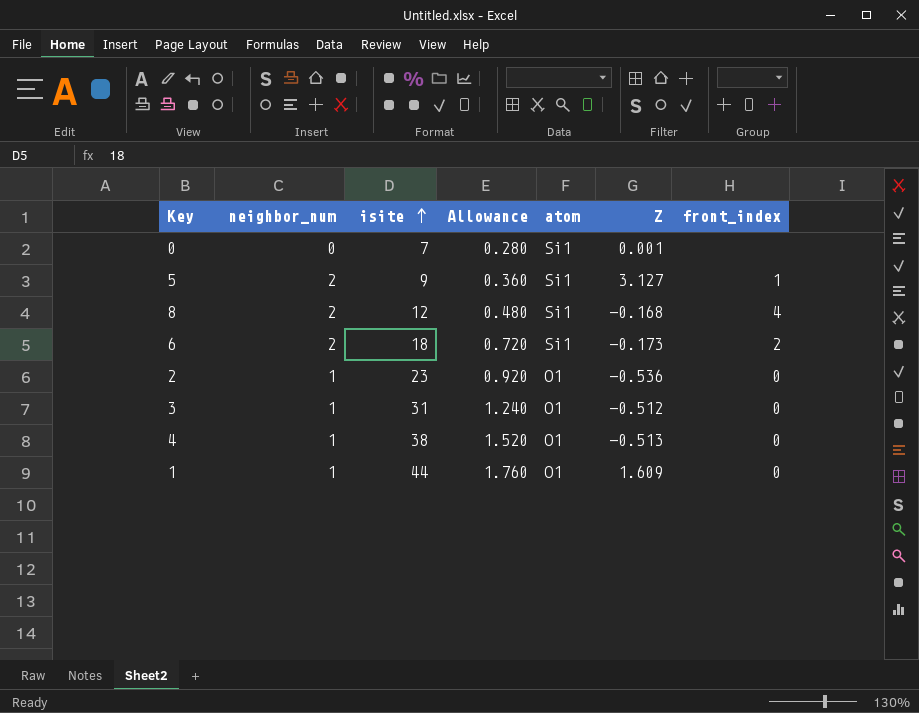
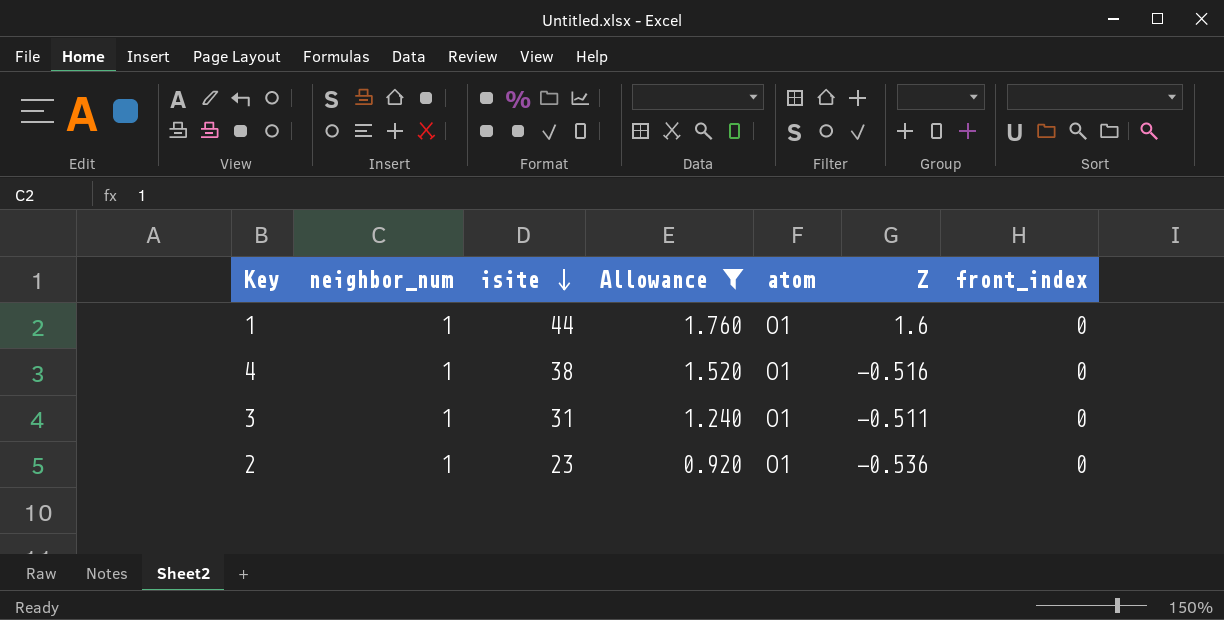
filter: none -> Allowance >= 0.920
row order: isite ascending -> isite descending
1 | Z: 1.609 -> 1.6
4 | Z: -0.513 -> -0.516
3 | Z: -0.512 -> -0.511

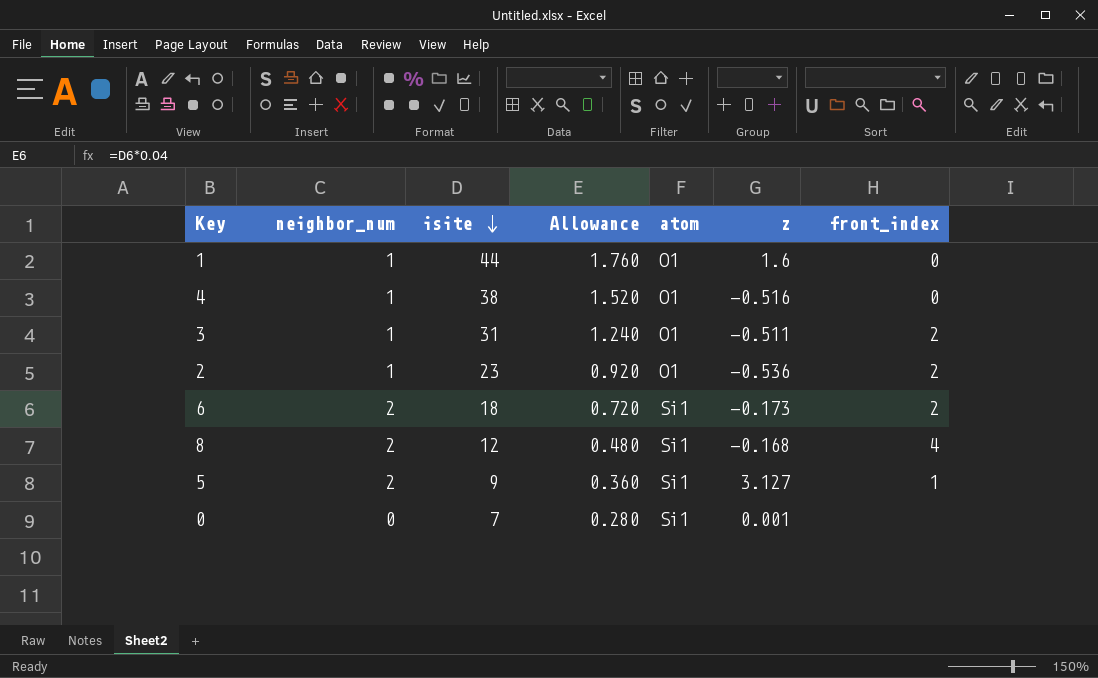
filter: Allowance >= 0.920 -> none
column name: Z -> z
3 | front_index: 0 -> 2
2 | front_index: 0 -> 2

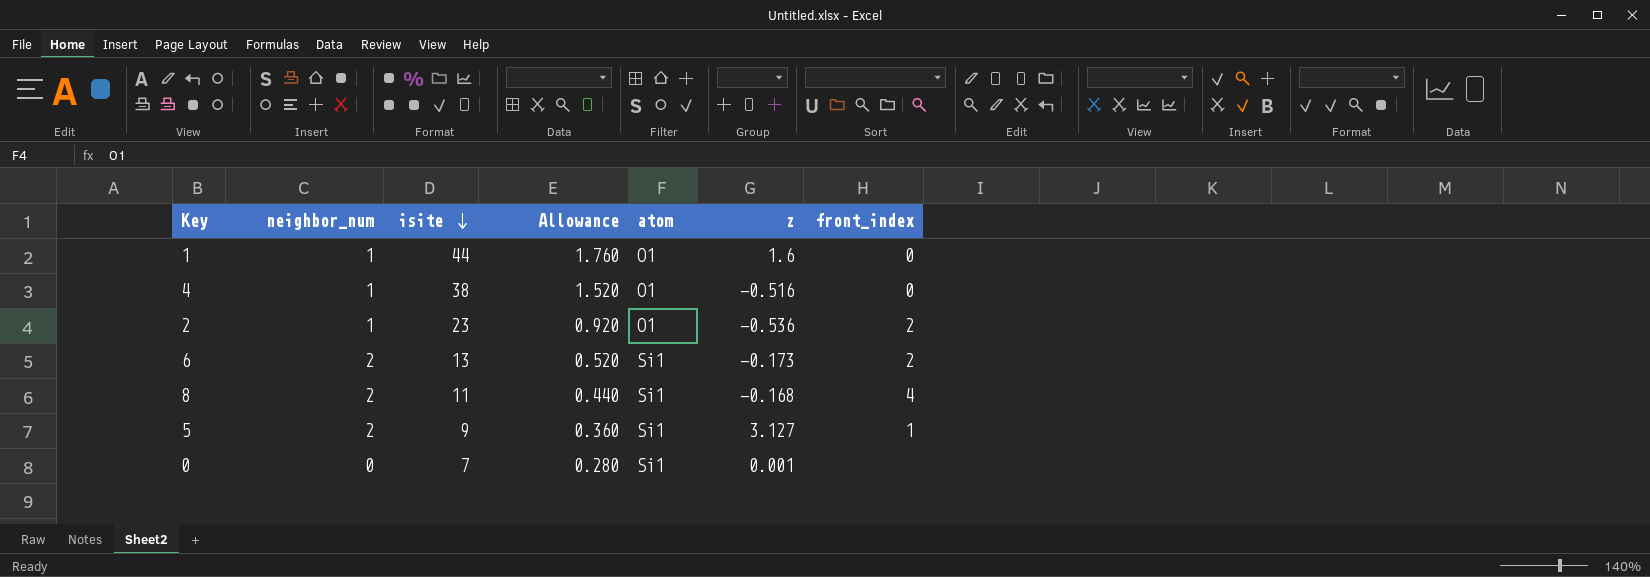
row 3: 1 | 31 | 1.240 | O1 | -0.511 | 2 -> none
6 | isite: 18 -> 13
6 | Allowance: 0.720 -> 0.520
8 | isite: 12 -> 11
8 | Allowance: 0.480 -> 0.440

